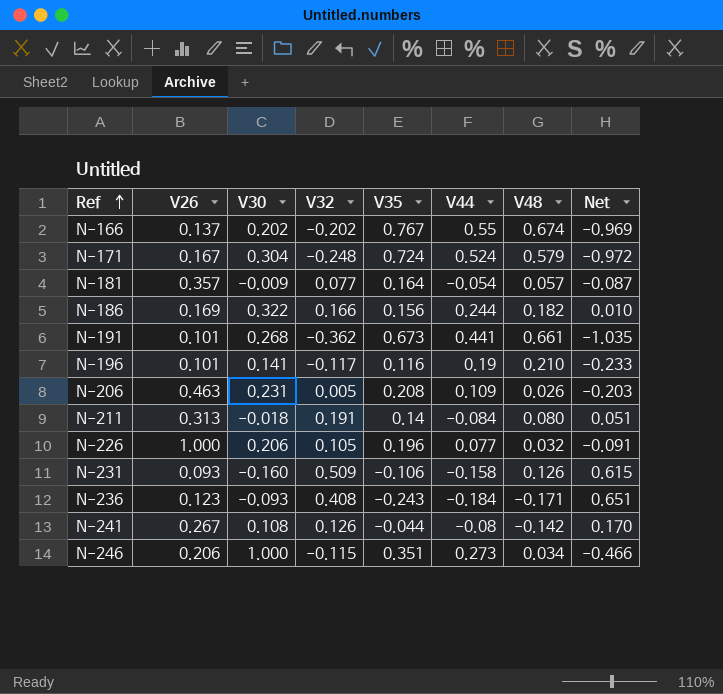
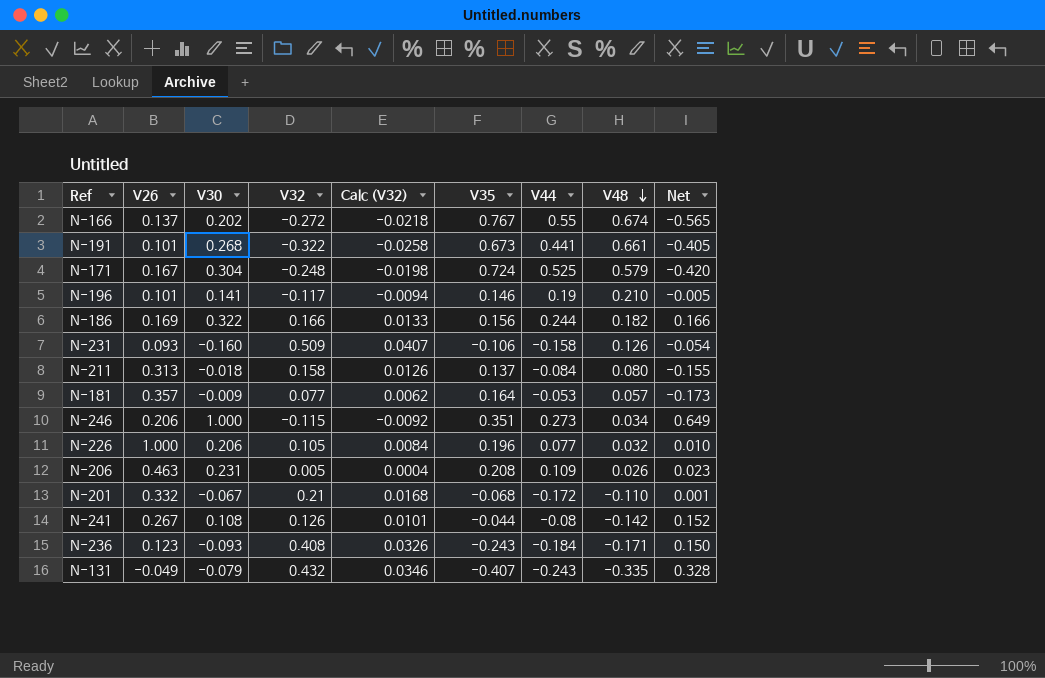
row order: Ref ascending -> V48 descending
column Calc (V32) | formula: none -> [V32] * 0.08
column Net | formula: [V32] - [V35] -> [V30] - [V35]
N-166 | V32: -0.202 -> -0.272
N-191 | V32: -0.362 -> -0.322
N-171 | V44: 0.524 -> 0.525
N-196 | V35: 0.116 -> 0.146
N-211 | V32: 0.191 -> 0.158
N-211 | V35: 0.14 -> 0.137
N-181 | V44: -0.054 -> -0.053
row N-201: none -> 0.332 | -0.067 | 0.21 | 0.0168 | -0.068 | -0.172 | -0.110 | 0.001
row N-131: none -> -0.049 | -0.079 | 0.432 | 0.0346 | -0.407 | -0.243 | -0.335 | 0.328

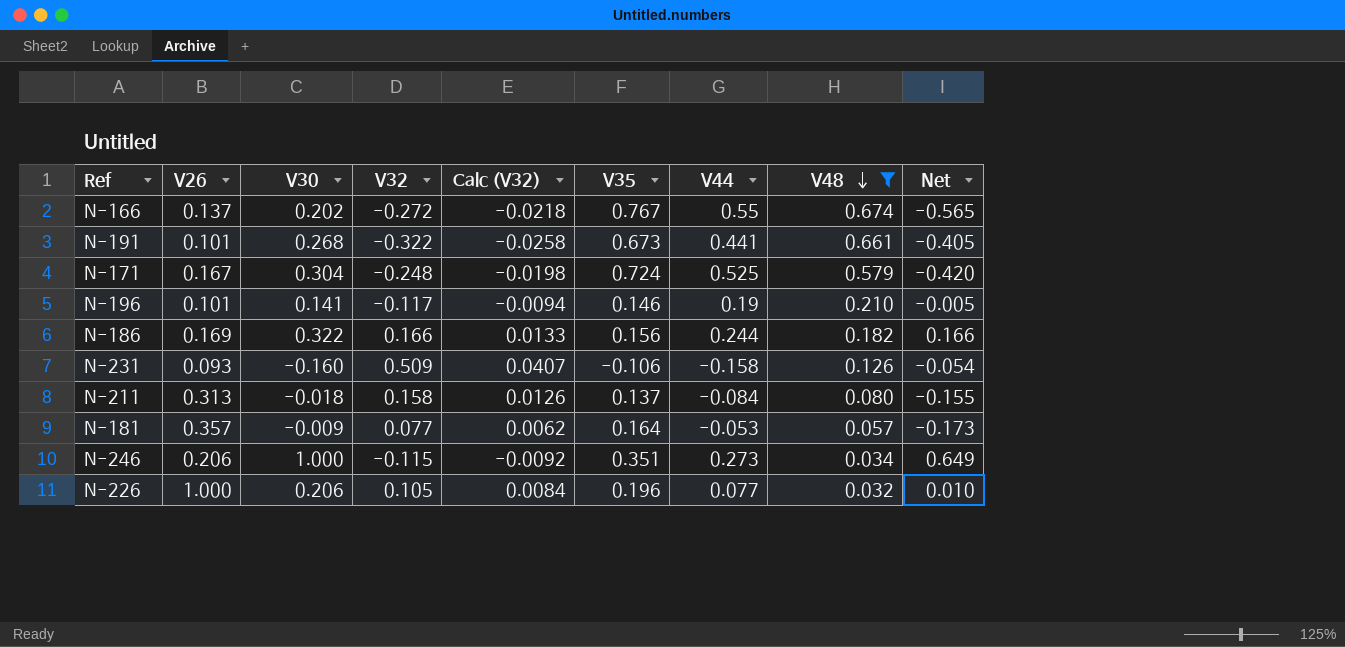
filter: none -> V48 >= 0.032

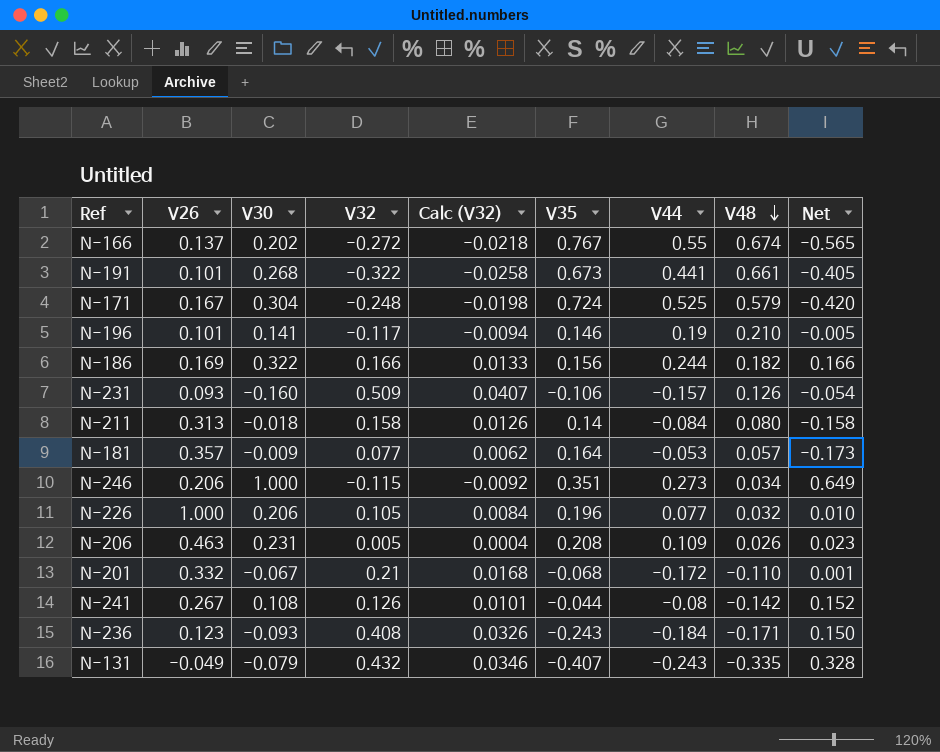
filter: V48 >= 0.032 -> none
N-231 | V44: -0.158 -> -0.157
N-211 | V35: 0.137 -> 0.14
N-211 | Net: -0.155 -> -0.158

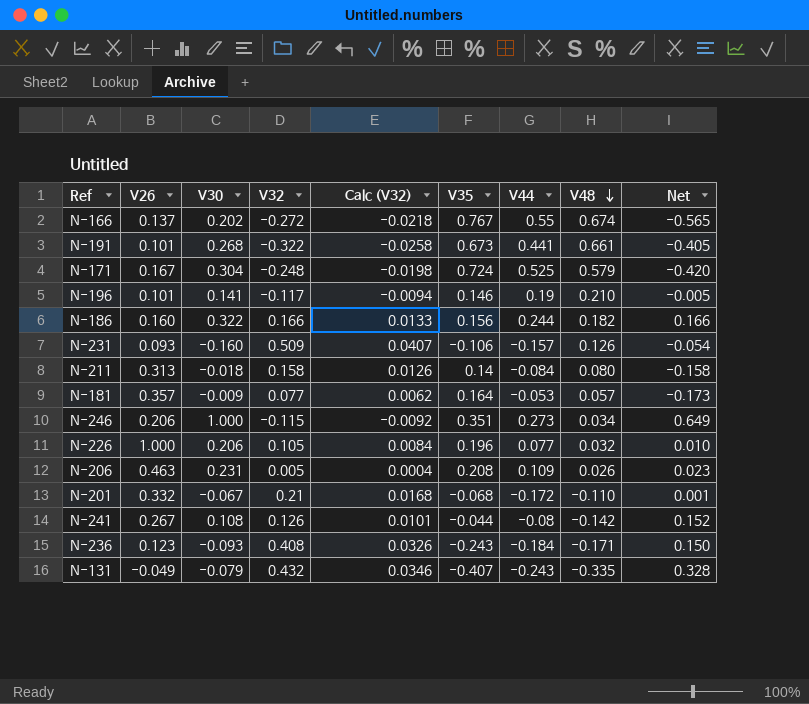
N-186 | V26: 0.169 -> 0.160

